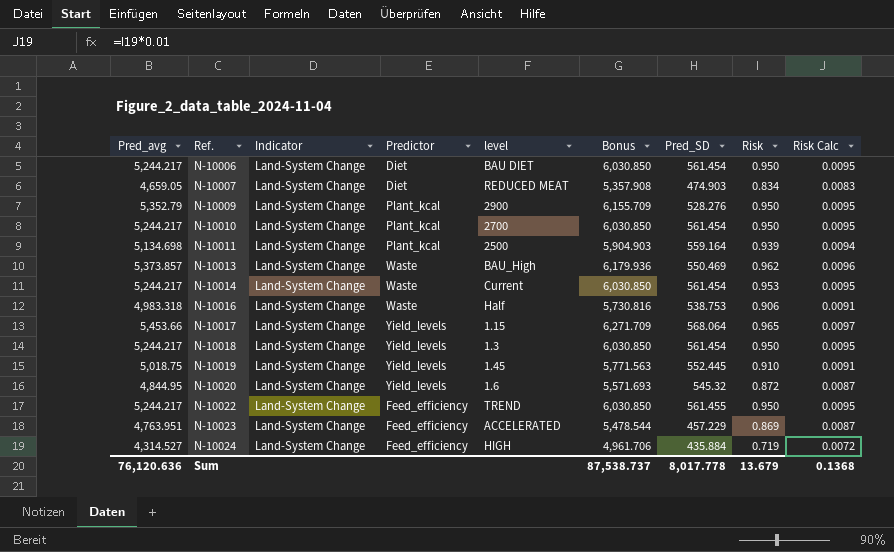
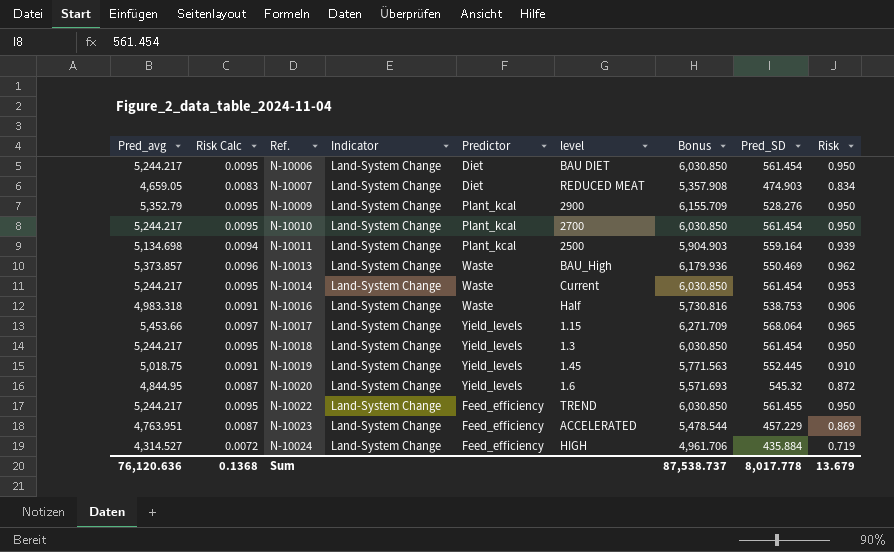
column Risk Calc | position: 9 -> 2

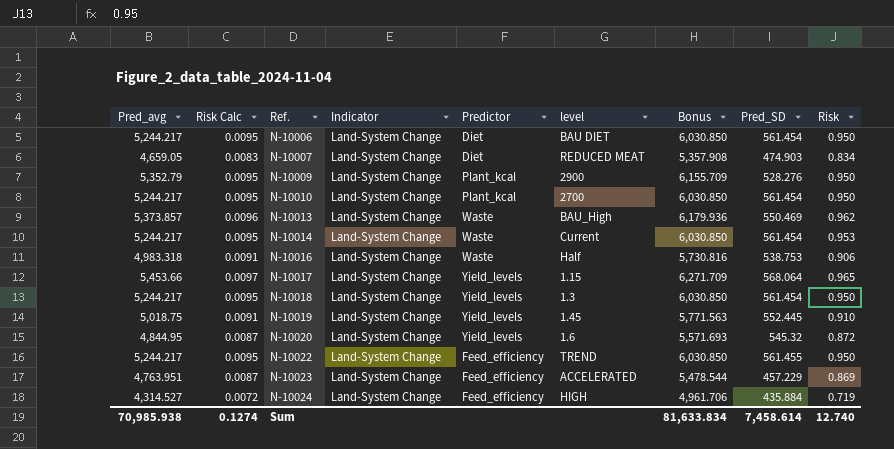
row N-10011: 5,134.698 | 0.0094 | Land-System Change | Plant_kcal | 2500 | 5,904.903 | 559.164 | 0.939 -> none
Sum | Pred_avg: 76,120.636 -> 70,985.938
Sum | Risk Calc: 0.1368 -> 0.1274
Sum | Bonus: 87,538.737 -> 81,633.834
Sum | Pred_SD: 8,017.778 -> 7,458.614
Sum | Risk: 13.679 -> 12.740

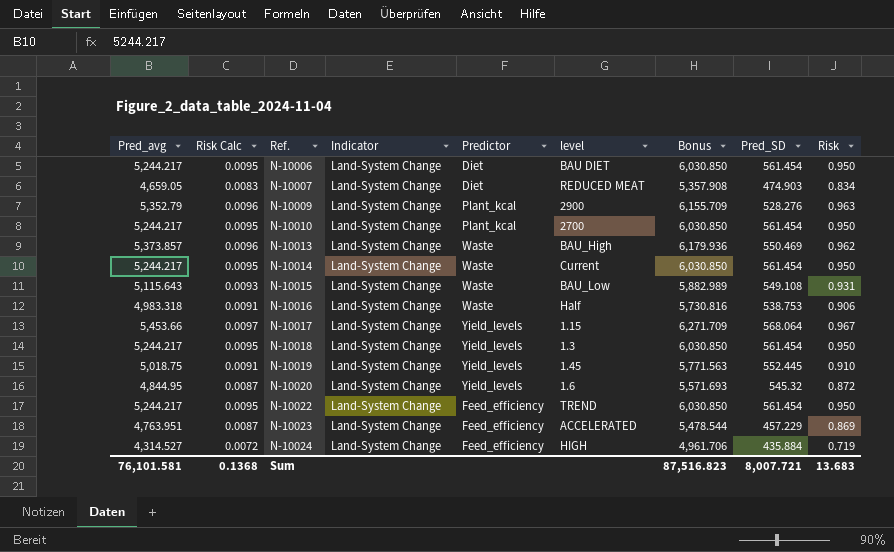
N-10009 | Risk Calc: 0.0095 -> 0.0096
N-10009 | Risk: 0.950 -> 0.963
N-10014 | Risk: 0.953 -> 0.950
row N-10015: none -> 5,115.643 | 0.0093 | Land-System Change | Waste | BAU_Low | 5,882.989 | 549.108 | 0.931
N-10017 | Risk: 0.965 -> 0.967
N-10022 | Pred_SD: 561.455 -> 561.454
Sum | Pred_avg: 70,985.938 -> 76,101.581
Sum | Risk Calc: 0.1274 -> 0.1368
Sum | Bonus: 81,633.834 -> 87,516.823
Sum | Pred_SD: 7,458.614 -> 8,007.721
Sum | Risk: 12.740 -> 13.683

